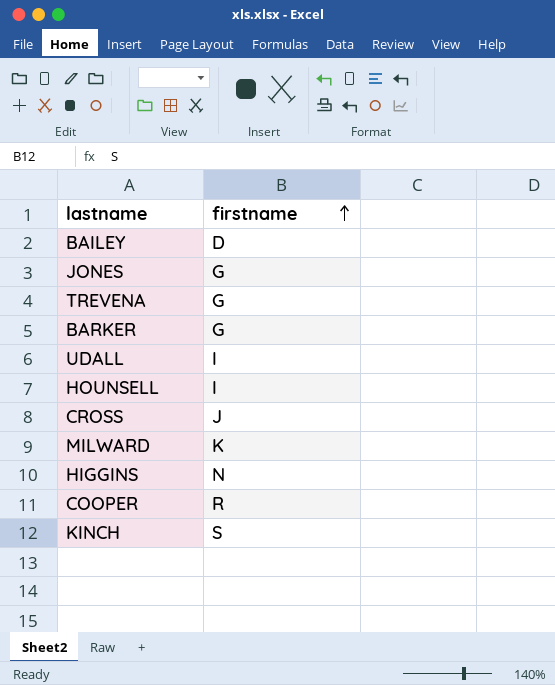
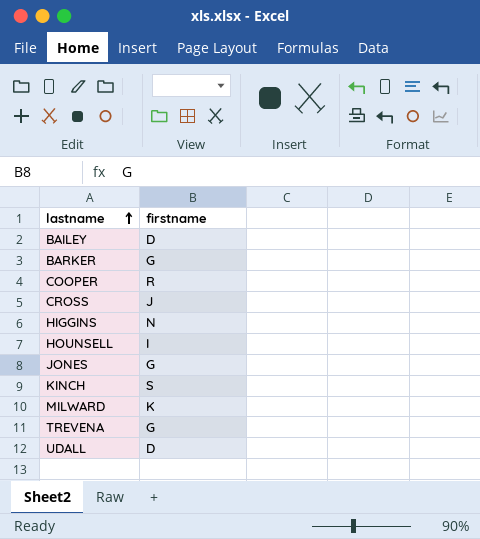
row order: firstname ascending -> lastname ascending
UDALL | firstname: I -> D

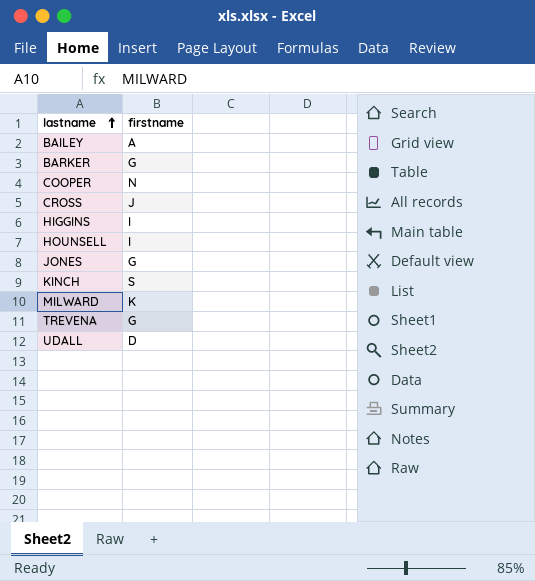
BAILEY | firstname: D -> A
COOPER | firstname: R -> N
HIGGINS | firstname: N -> I

